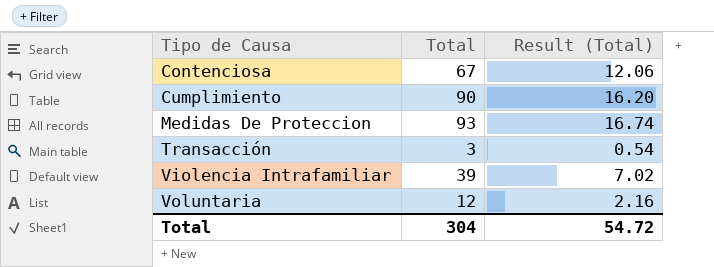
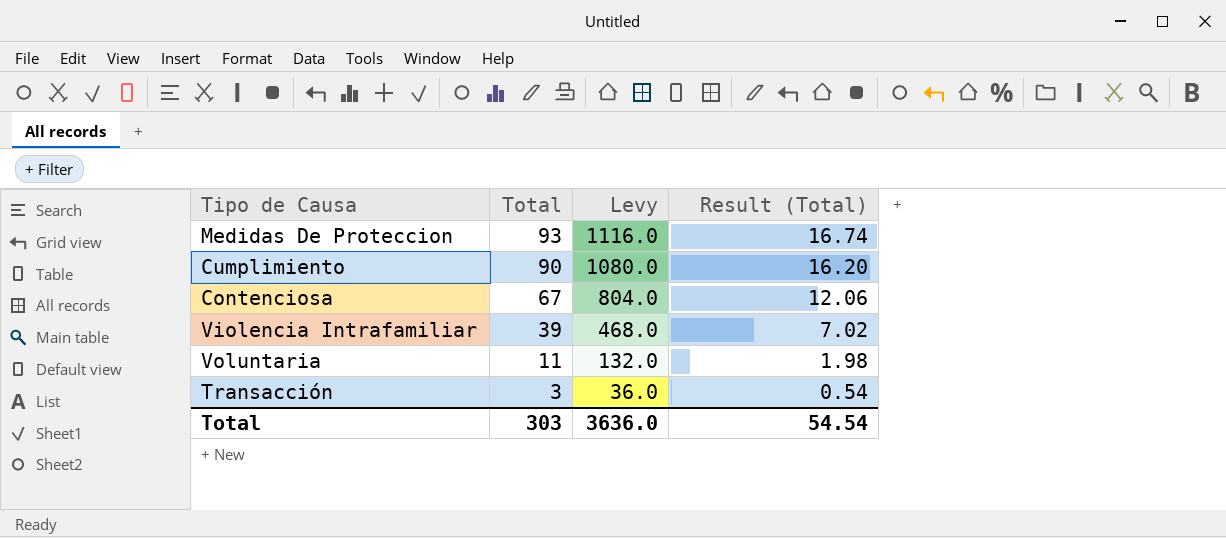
row order: Tipo de Causa ascending -> Total descending
column Levy | formula: none -> [Total] * 12
Voluntaria | Total: 12 -> 11
Voluntaria | Result (Total): 2.16 -> 1.98
Total | Total: 304 -> 303
Total | Result (Total): 54.72 -> 54.54

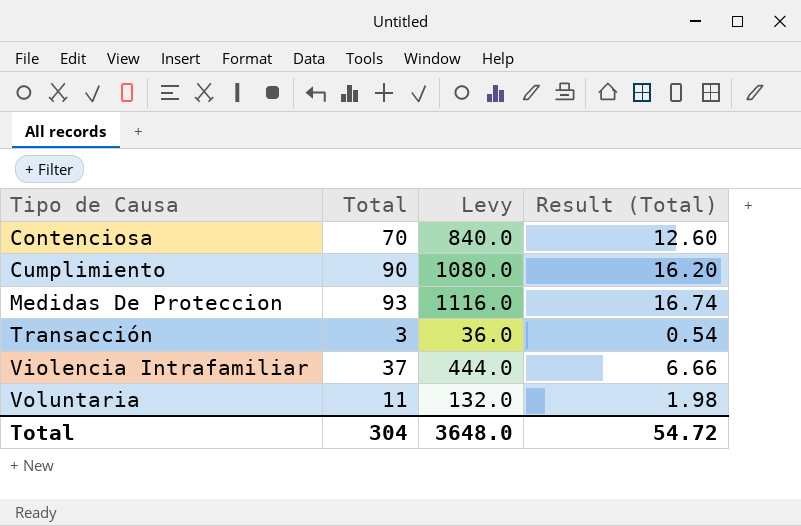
row order: Total descending -> Tipo de Causa ascending
Contenciosa | Total: 67 -> 70
Contenciosa | Levy: 804.0 -> 840.0
Contenciosa | Result (Total): 12.06 -> 12.60
Violencia Intrafamiliar | Total: 39 -> 37
Violencia Intrafamiliar | Levy: 468.0 -> 444.0
Violencia Intrafamiliar | Result (Total): 7.02 -> 6.66
Total | Total: 303 -> 304
Total | Levy: 3636.0 -> 3648.0
Total | Result (Total): 54.54 -> 54.72

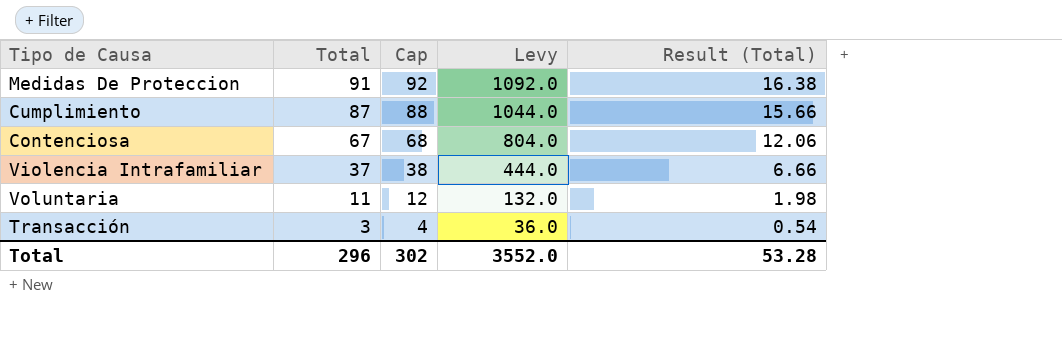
row order: Tipo de Causa ascending -> Total descending
column Cap | formula: none -> [Total] + 1
Medidas De Proteccion | Total: 93 -> 91
Medidas De Proteccion | Levy: 1116.0 -> 1092.0
Medidas De Proteccion | Result (Total): 16.74 -> 16.38
Cumplimiento | Total: 90 -> 87
Cumplimiento | Levy: 1080.0 -> 1044.0
Cumplimiento | Result (Total): 16.20 -> 15.66
Contenciosa | Total: 70 -> 67
Contenciosa | Levy: 840.0 -> 804.0
Contenciosa | Result (Total): 12.60 -> 12.06
Total | Total: 304 -> 296
Total | Levy: 3648.0 -> 3552.0
Total | Result (Total): 54.72 -> 53.28

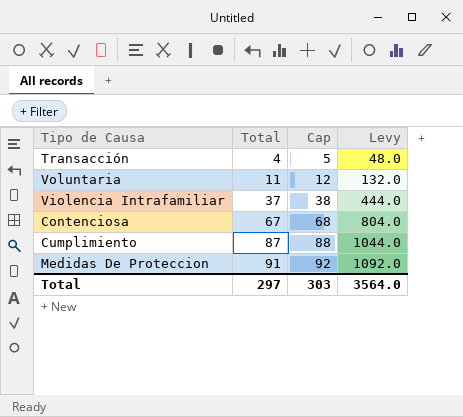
row order: Total descending -> Total ascending
column Result (Total) | formula: [Total] * 0.18 -> none
Transacción | Total: 3 -> 4
Transacción | Cap: 4 -> 5
Transacción | Levy: 36.0 -> 48.0
Total | Total: 296 -> 297
Total | Cap: 302 -> 303
Total | Levy: 3552.0 -> 3564.0

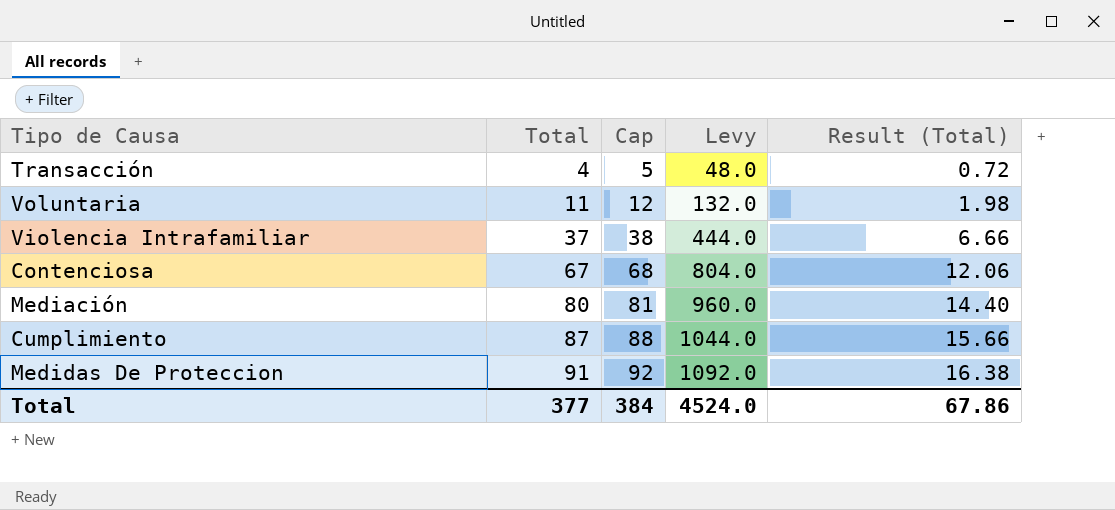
column Result (Total) | formula: none -> [Total] * 0.18
row Mediación: none -> 80 | 81 | 960.0 | 14.40
Total | Total: 297 -> 377
Total | Cap: 303 -> 384
Total | Levy: 3564.0 -> 4524.0

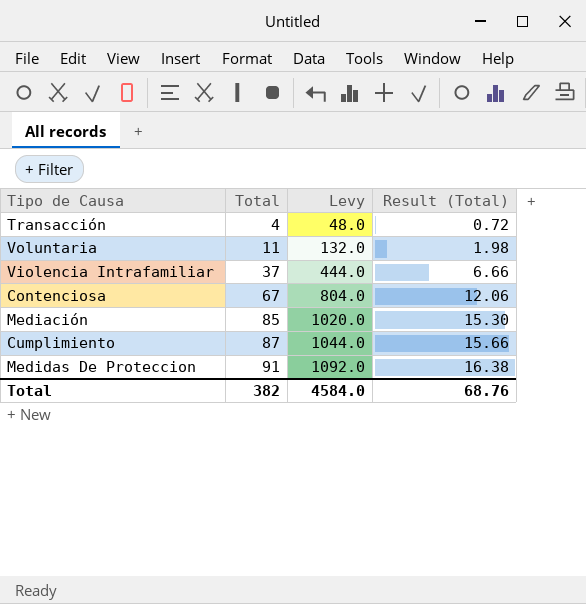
column Cap | formula: [Total] + 1 -> none
Mediación | Total: 80 -> 85
Mediación | Levy: 960.0 -> 1020.0
Mediación | Result (Total): 14.40 -> 15.30
Total | Total: 377 -> 382
Total | Levy: 4524.0 -> 4584.0
Total | Result (Total): 67.86 -> 68.76

